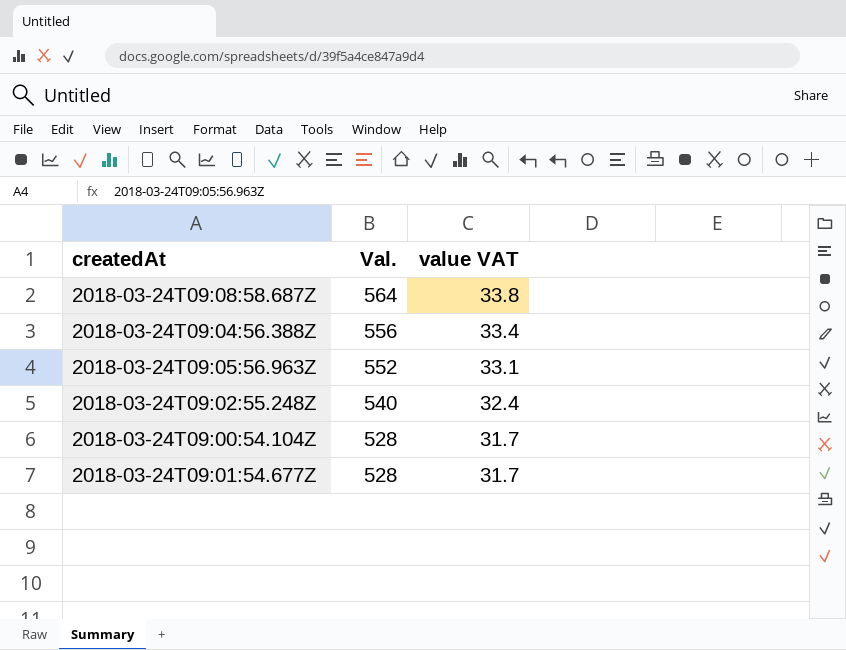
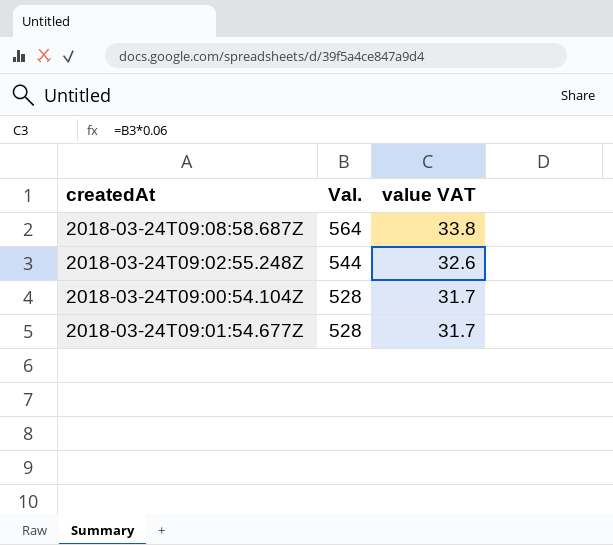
row 2018-03-24T09:04:56.388Z: 556 | 33.4 -> none
row 2018-03-24T09:05:56.963Z: 552 | 33.1 -> none
2018-03-24T09:02:55.248Z | Val.: 540 -> 544
2018-03-24T09:02:55.248Z | value VAT: 32.4 -> 32.6

